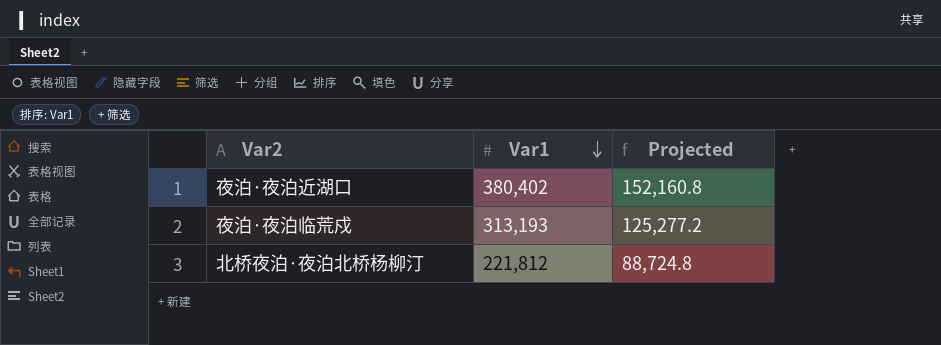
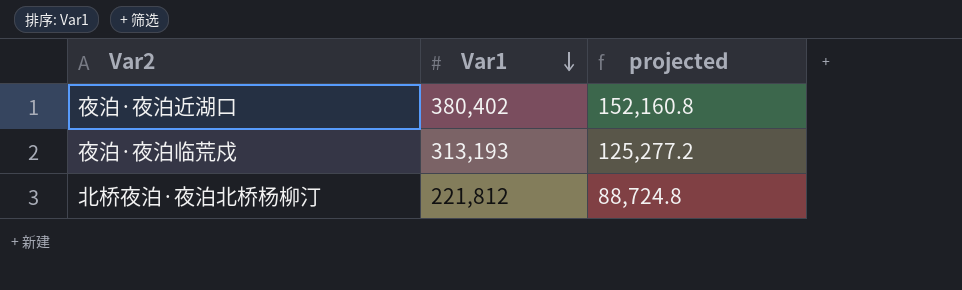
column name: Projected -> projected

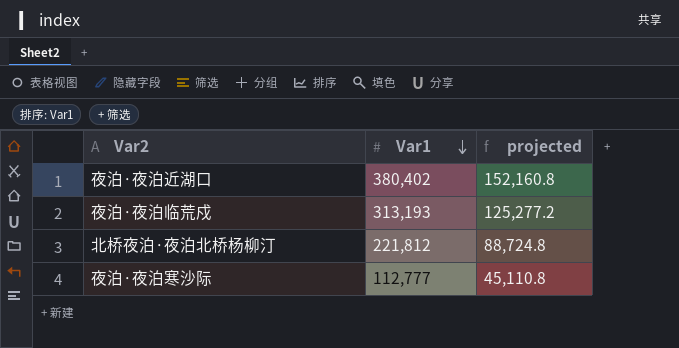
row 夜泊·夜泊寒沙际: none -> 112,777 | 45,110.8

